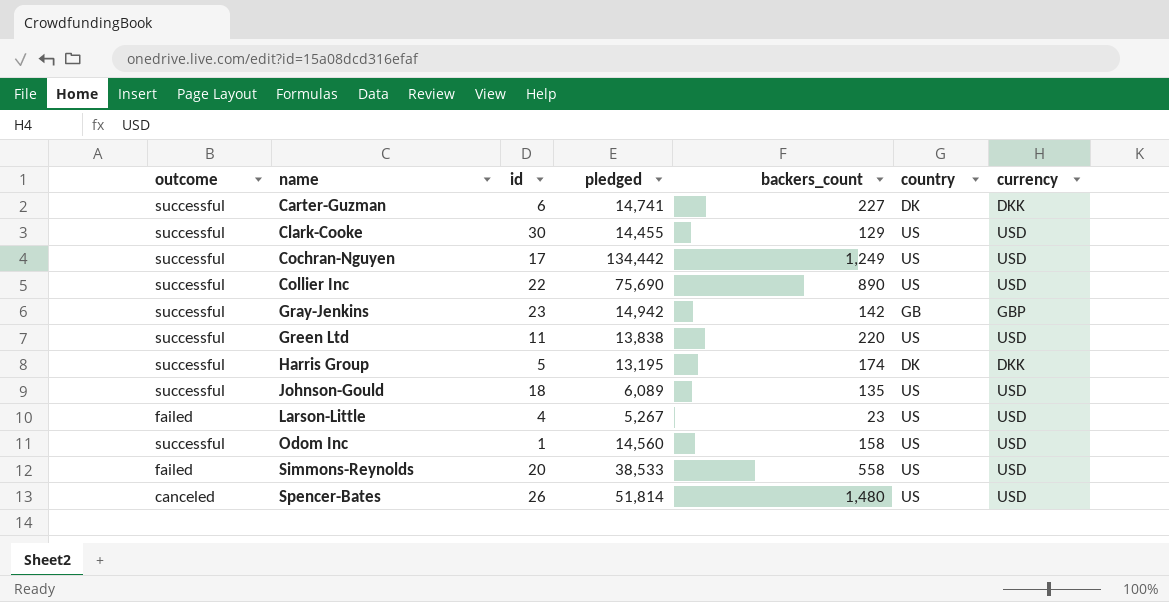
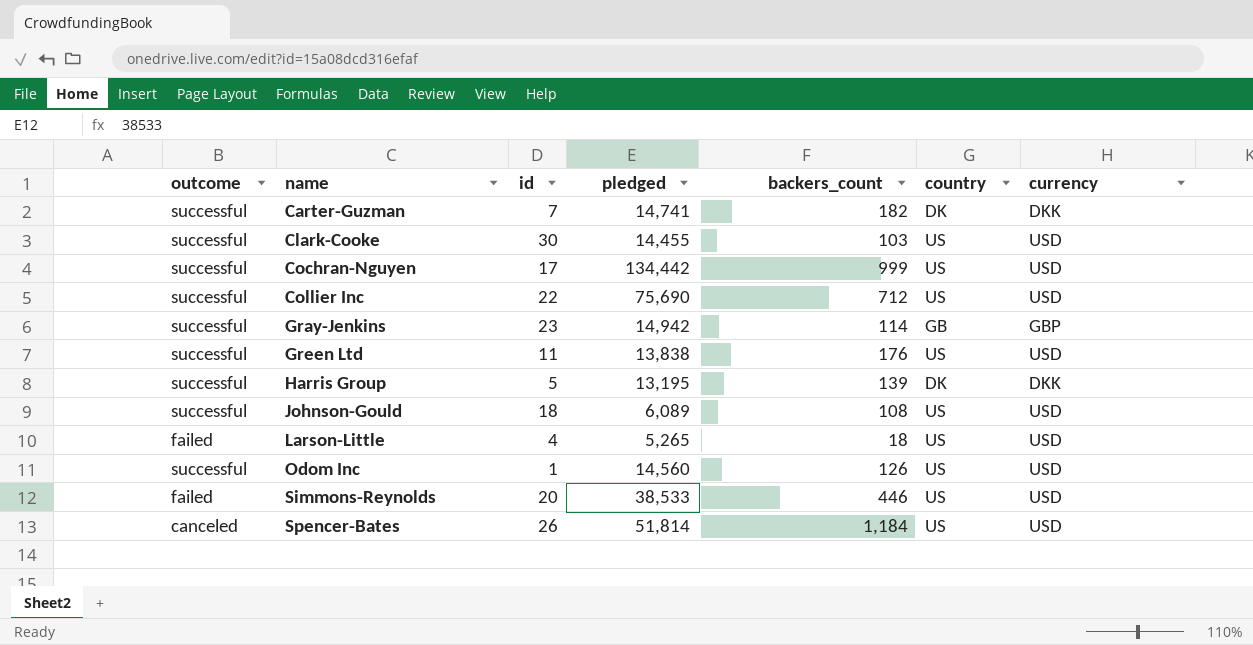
Carter-Guzman | id: 6 -> 7
Carter-Guzman | backers_count: 227 -> 182
Clark-Cooke | backers_count: 129 -> 103
Cochran-Nguyen | backers_count: 1,249 -> 999
Collier Inc | backers_count: 890 -> 712
Gray-Jenkins | backers_count: 142 -> 114
Green Ltd | backers_count: 220 -> 176
Harris Group | backers_count: 174 -> 139
Johnson-Gould | backers_count: 135 -> 108
Larson-Little | pledged: 5,267 -> 5,265
Larson-Little | backers_count: 23 -> 18
Odom Inc | backers_count: 158 -> 126
Simmons-Reynolds | backers_count: 558 -> 446
Spencer-Bates | backers_count: 1,480 -> 1,184

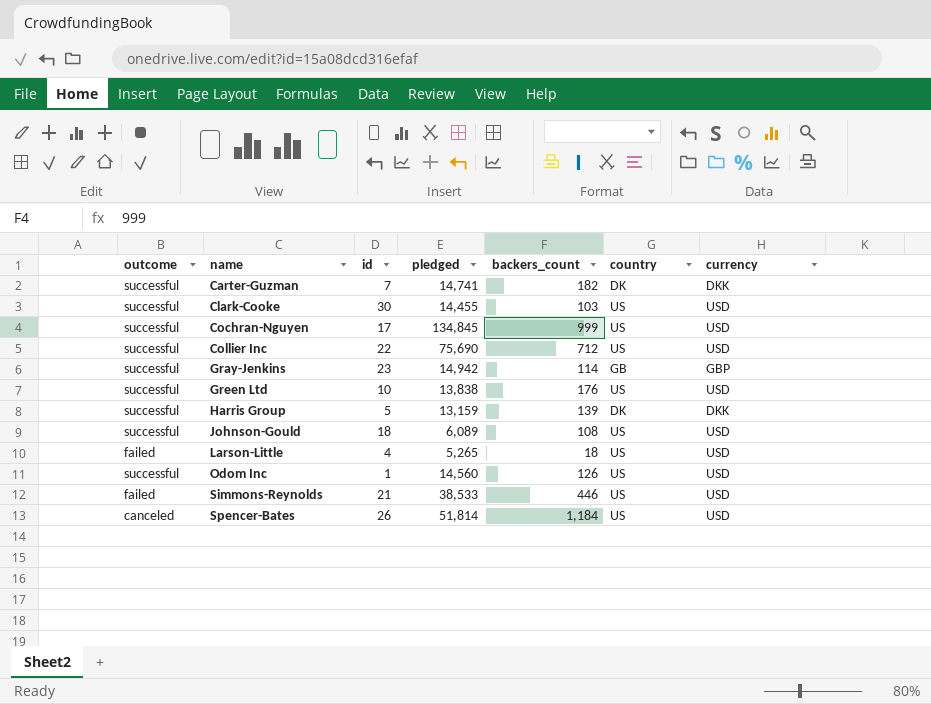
Cochran-Nguyen | pledged: 134,442 -> 134,845
Green Ltd | id: 11 -> 10
Harris Group | pledged: 13,195 -> 13,159
Simmons-Reynolds | id: 20 -> 21

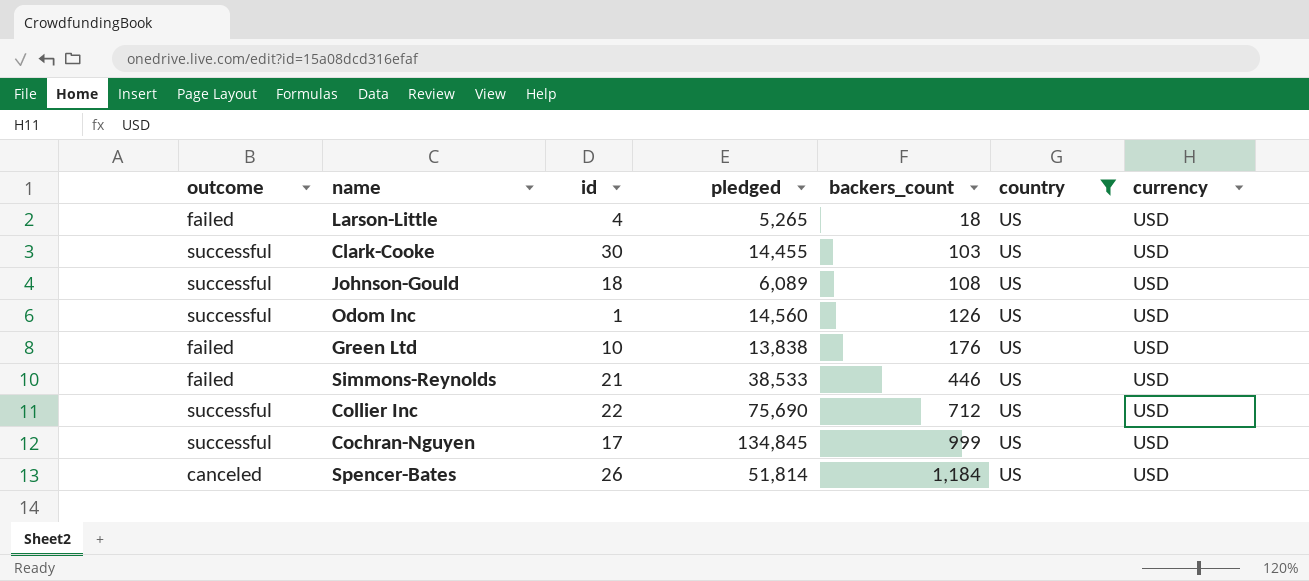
filter: none -> country = US
row order: name ascending -> backers_count ascending
Green Ltd | outcome: successful -> failed

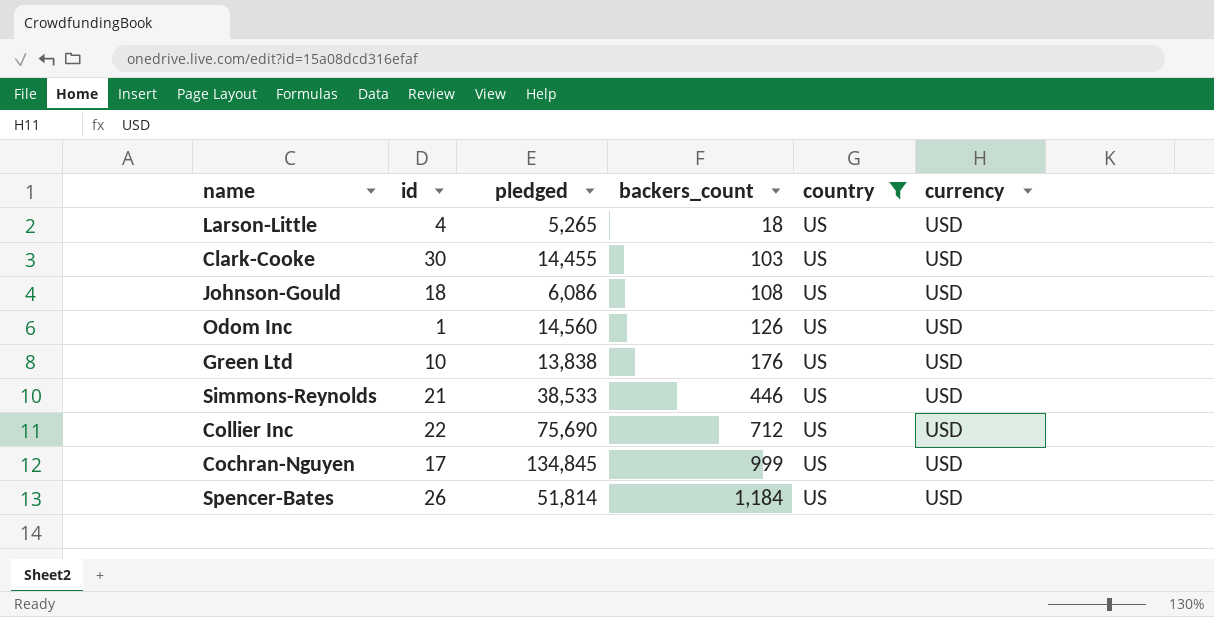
column outcome | position: 1 -> none
Johnson-Gould | pledged: 6,089 -> 6,086

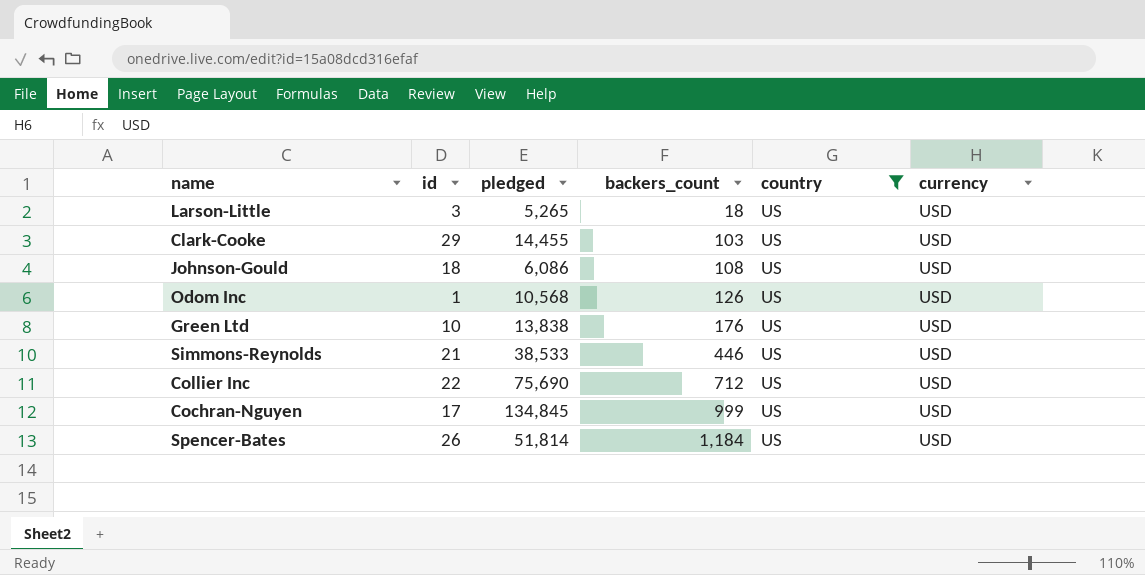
Larson-Little | id: 4 -> 3
Clark-Cooke | id: 30 -> 29
Odom Inc | pledged: 14,560 -> 10,568

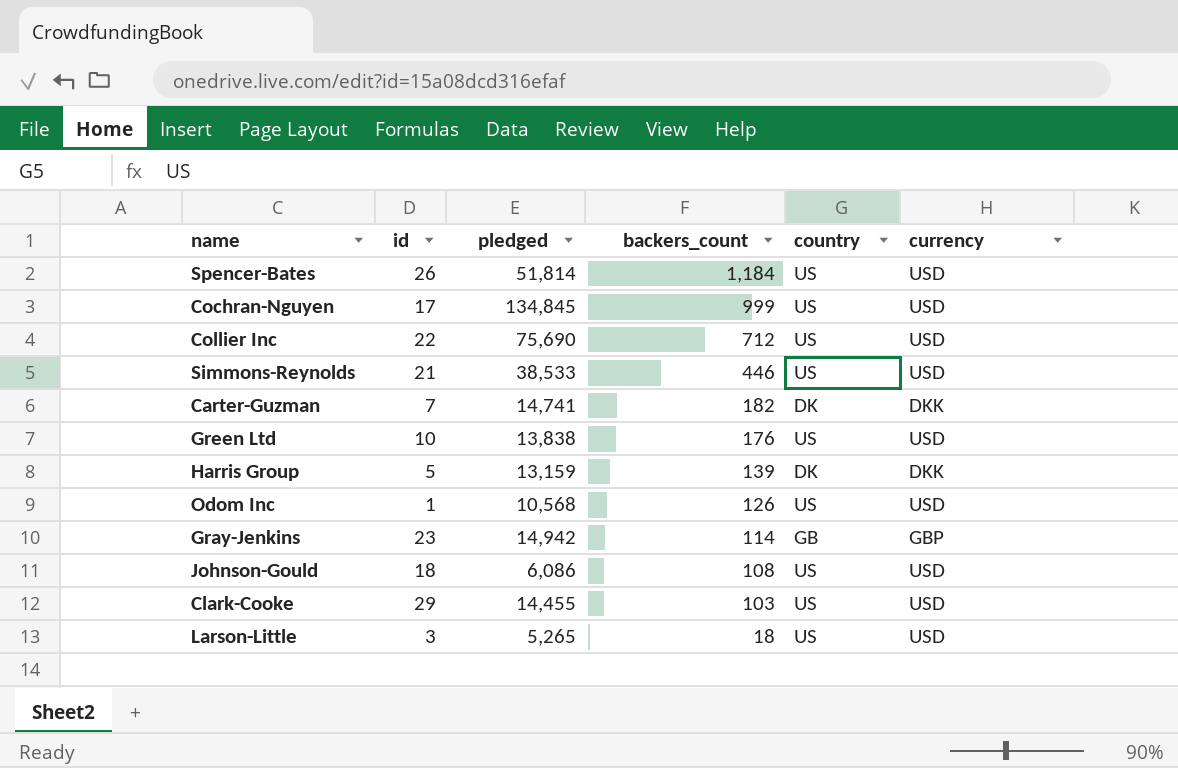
filter: country = US -> none
row order: backers_count ascending -> backers_count descending

